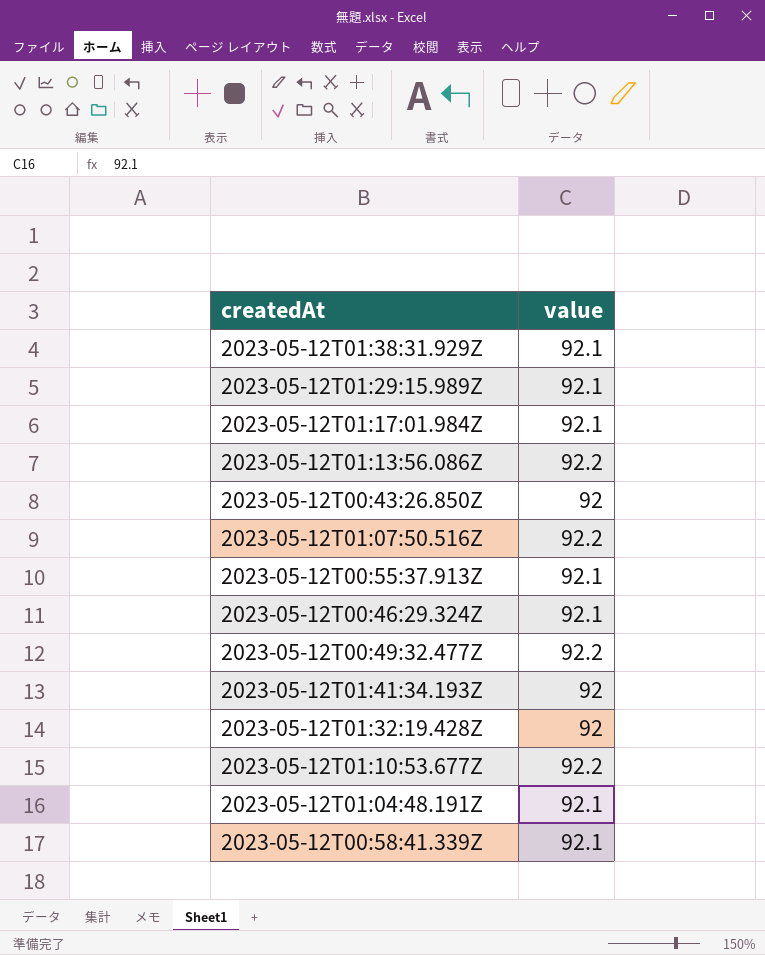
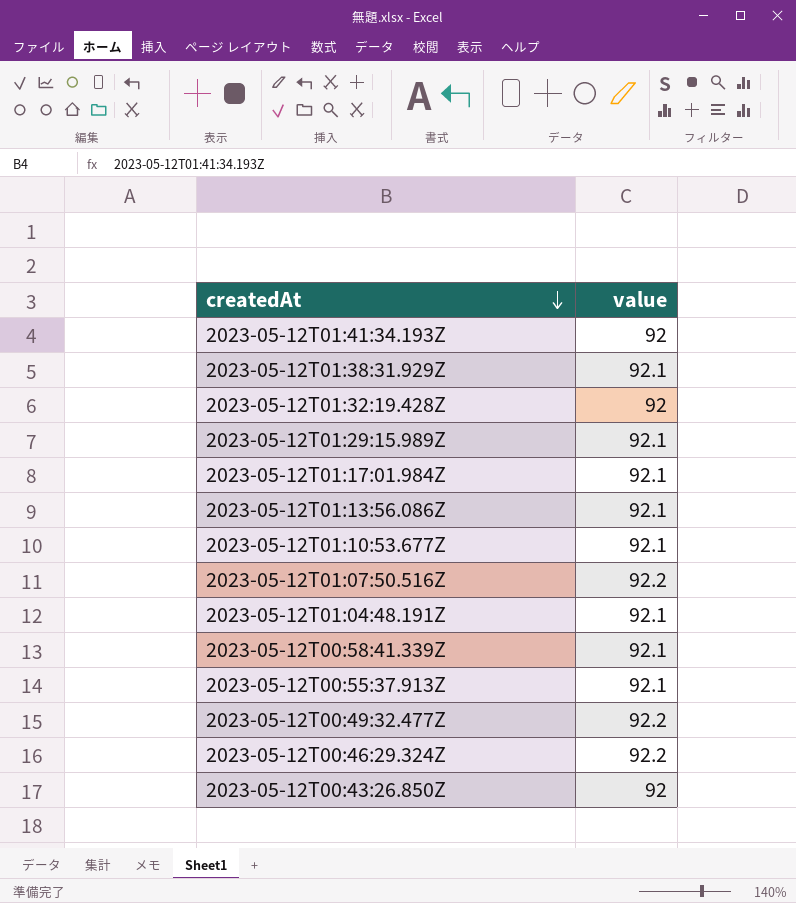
row order: none -> createdAt descending
2023-05-12T01:13:56.086Z | value: 92.2 -> 92.1
2023-05-12T01:10:53.677Z | value: 92.2 -> 92.1
2023-05-12T00:46:29.324Z | value: 92.1 -> 92.2

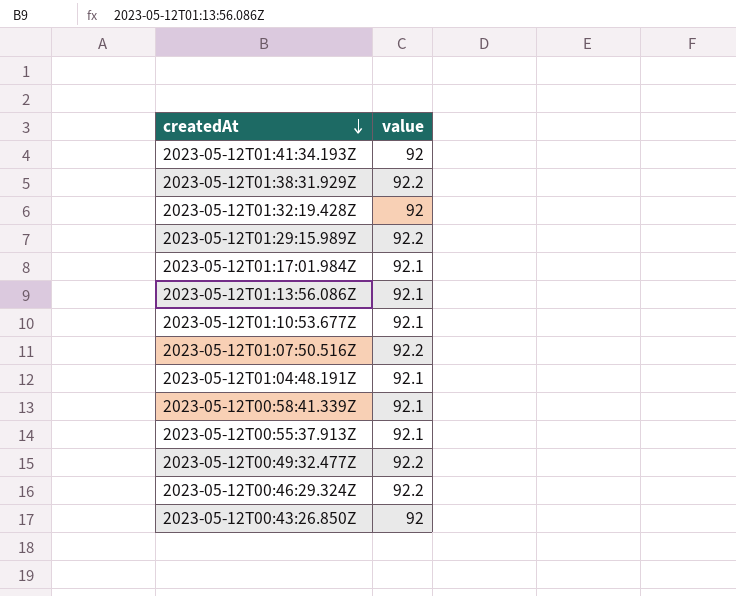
2023-05-12T01:38:31.929Z | value: 92.1 -> 92.2
2023-05-12T01:29:15.989Z | value: 92.1 -> 92.2

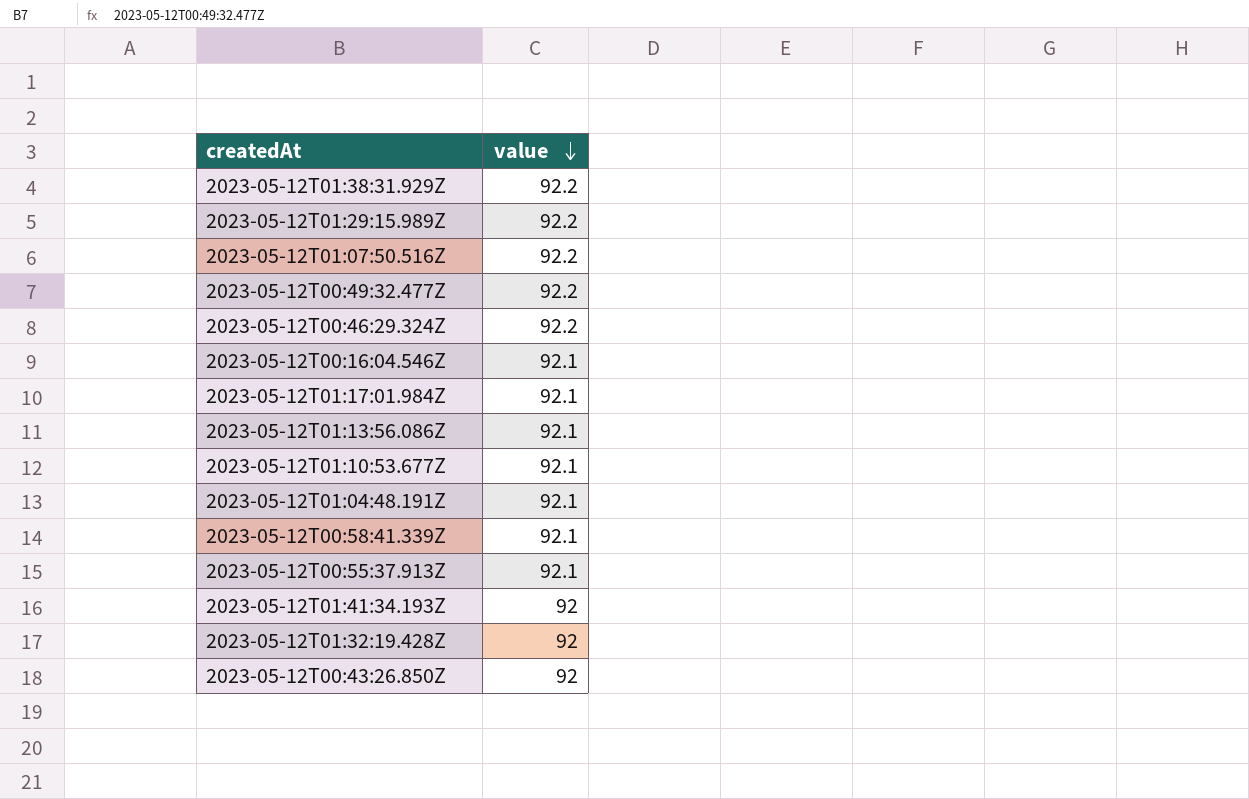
row order: createdAt descending -> value descending
row 2023-05-12T00:16:04.546Z: none -> 92.1

